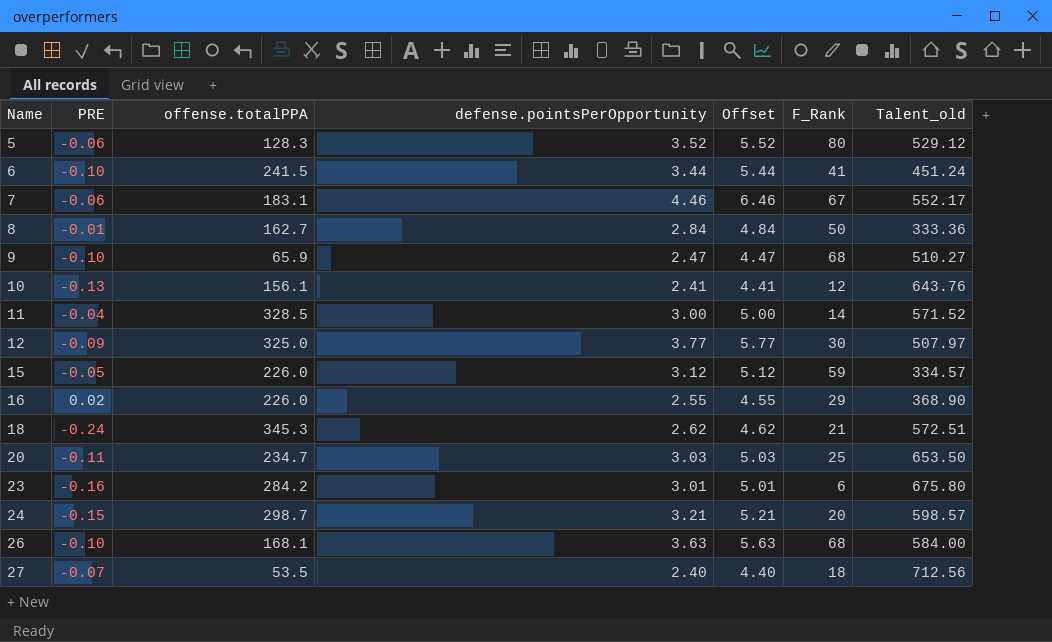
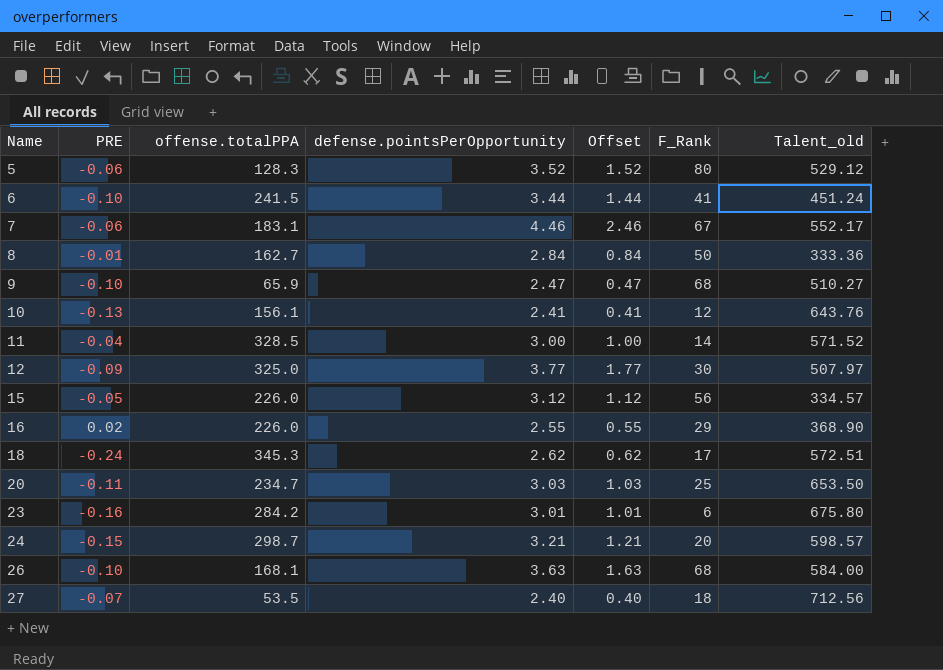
column Offset | formula: [defense.pointsPerOpportunity] + 2 -> [defense.pointsPerOpportunity] - 2
15 | F_Rank: 59 -> 56
18 | F_Rank: 21 -> 17

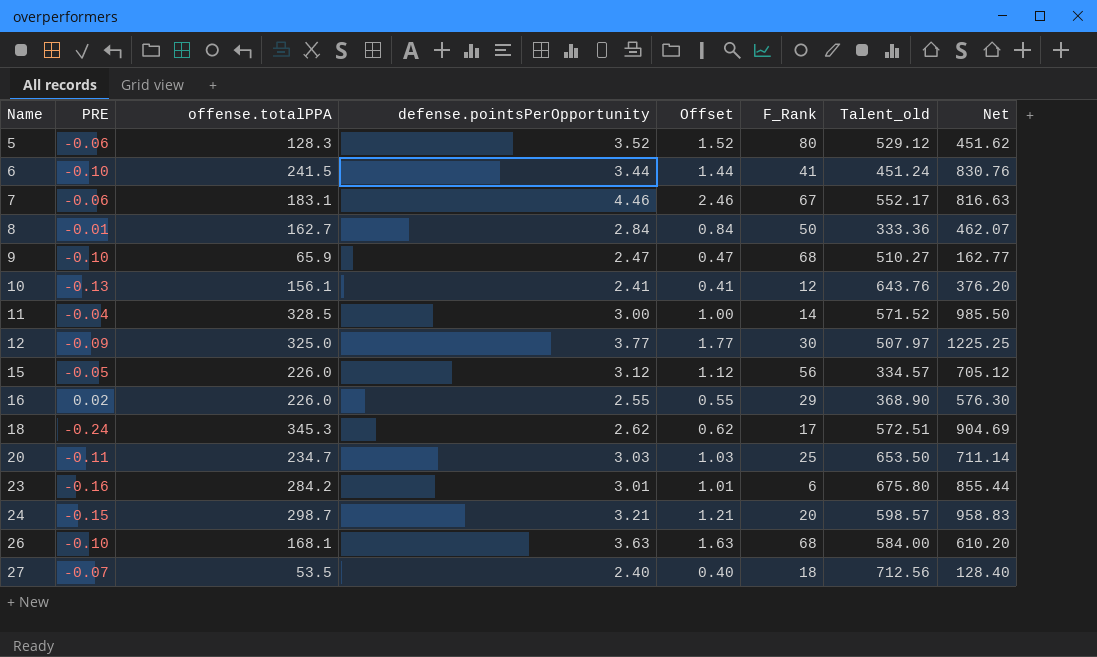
column Net | formula: none -> [offense.totalPPA] * [defense.pointsPerOpportunity]

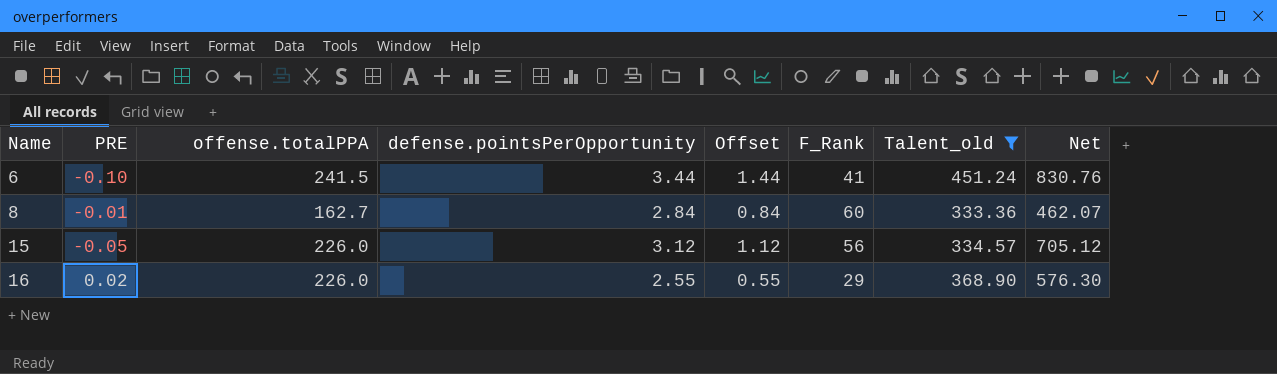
filter: none -> Talent_old <= 451.24
8 | F_Rank: 50 -> 60

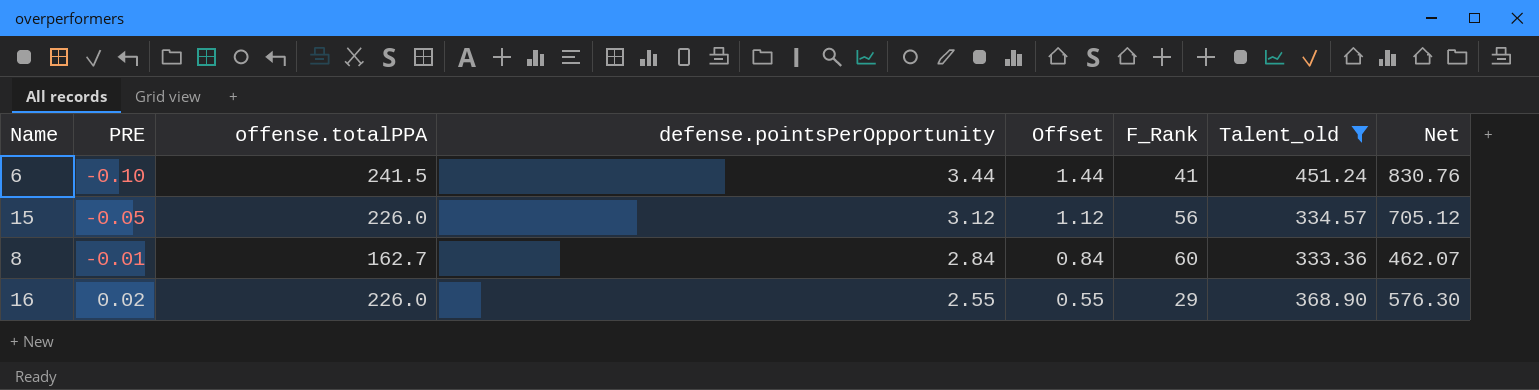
row order: Name ascending -> PRE ascending

